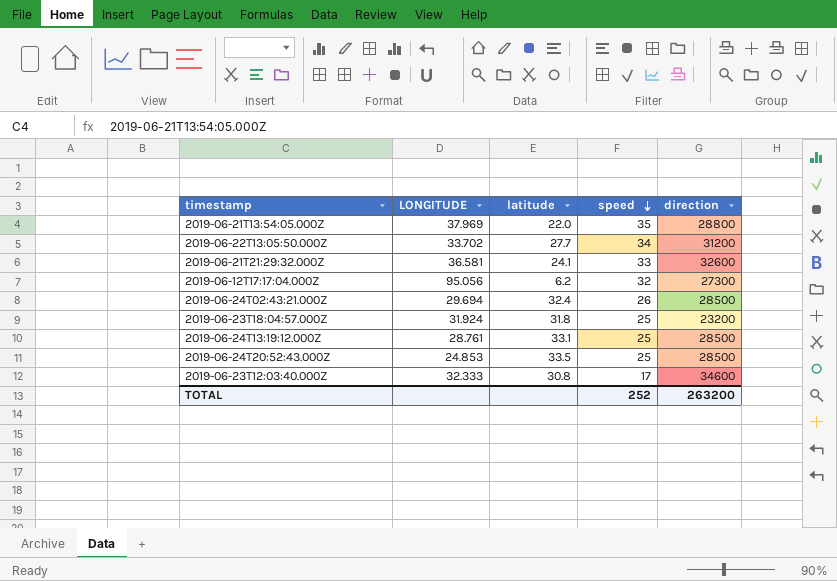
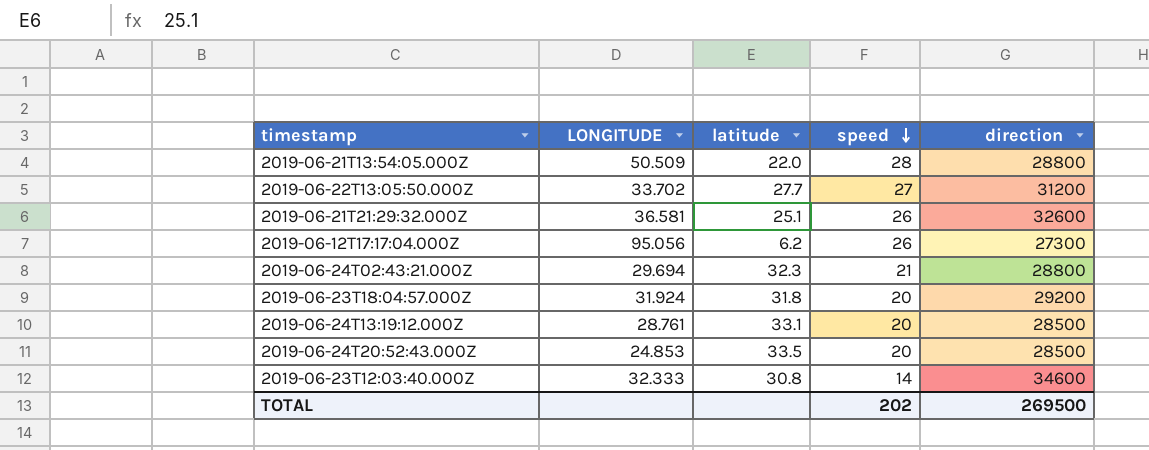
2019-06-21T13:54:05.000Z | LONGITUDE: 37.969 -> 50.509
2019-06-21T13:54:05.000Z | speed: 35 -> 28
2019-06-22T13:05:50.000Z | speed: 34 -> 27
2019-06-21T21:29:32.000Z | latitude: 24.1 -> 25.1
2019-06-21T21:29:32.000Z | speed: 33 -> 26
2019-06-12T17:17:04.000Z | speed: 32 -> 26
2019-06-24T02:43:21.000Z | latitude: 32.4 -> 32.3
2019-06-24T02:43:21.000Z | speed: 26 -> 21
2019-06-24T02:43:21.000Z | direction: 28500 -> 28800
2019-06-23T18:04:57.000Z | speed: 25 -> 20
2019-06-23T18:04:57.000Z | direction: 23200 -> 29200
2019-06-24T13:19:12.000Z | speed: 25 -> 20
2019-06-24T20:52:43.000Z | speed: 25 -> 20
2019-06-23T12:03:40.000Z | speed: 17 -> 14
TOTAL | speed: 252 -> 202
TOTAL | direction: 263200 -> 269500

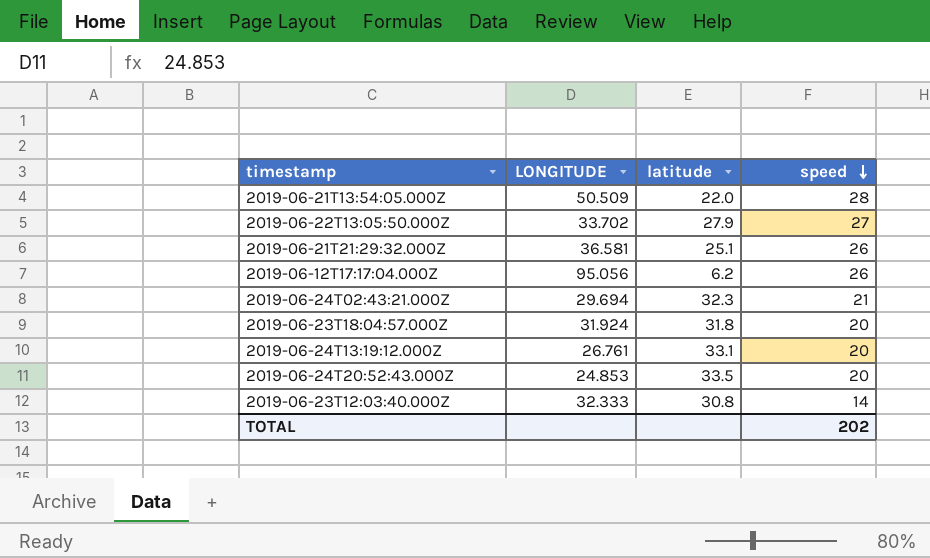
column direction | position: 5 -> none
2019-06-22T13:05:50.000Z | latitude: 27.7 -> 27.9
2019-06-24T13:19:12.000Z | LONGITUDE: 28.761 -> 26.761

